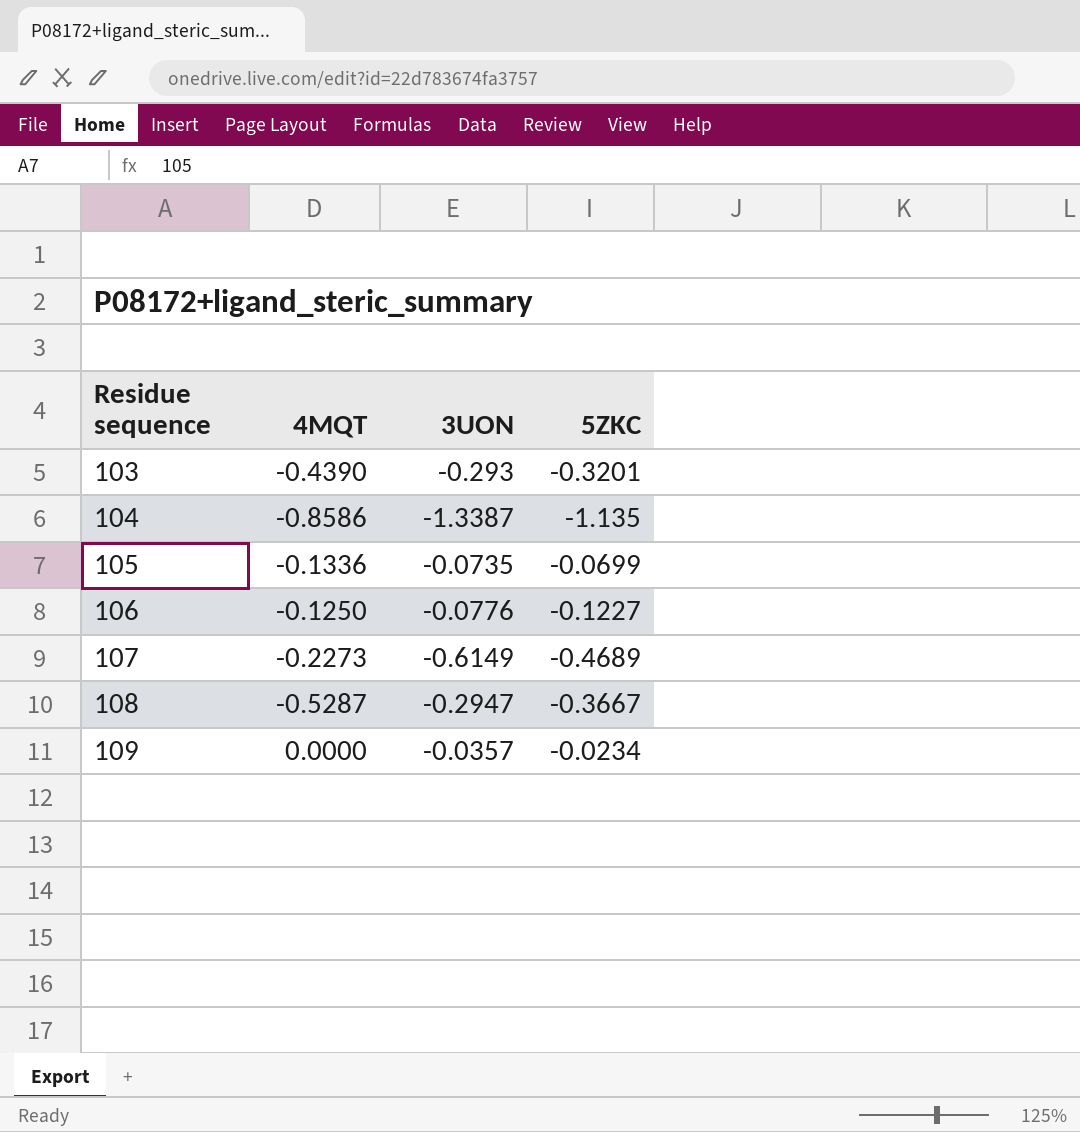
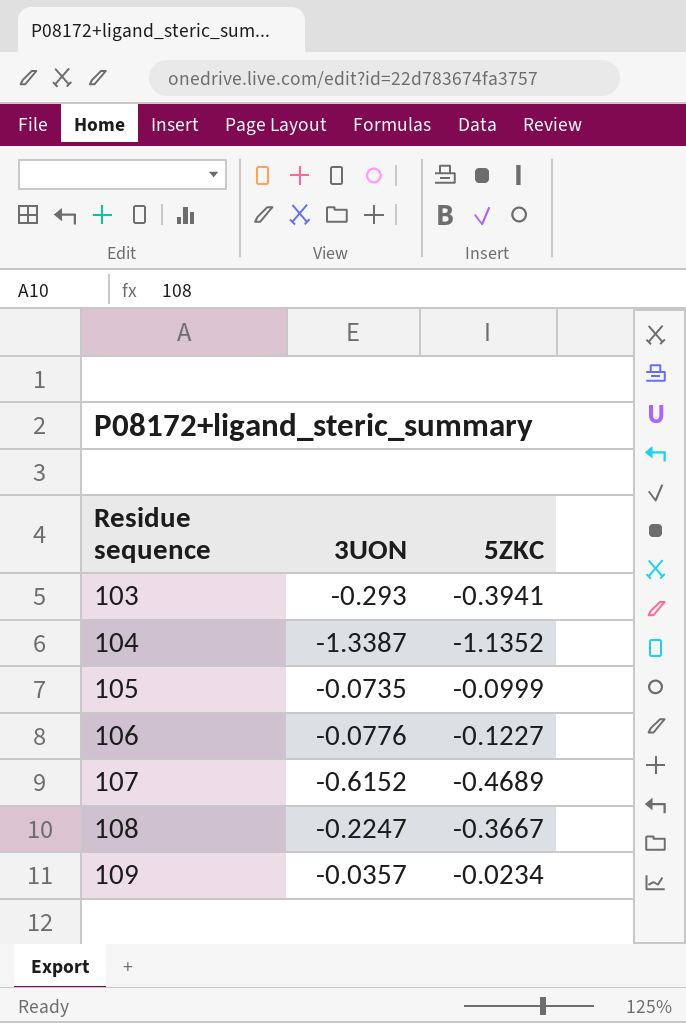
column 4MQT | position: 2 -> none
103 | 5ZKC: -0.3201 -> -0.3941
104 | 5ZKC: -1.135 -> -1.1352
105 | 5ZKC: -0.0699 -> -0.0999
107 | 3UON: -0.6149 -> -0.6152
108 | 3UON: -0.2947 -> -0.2247

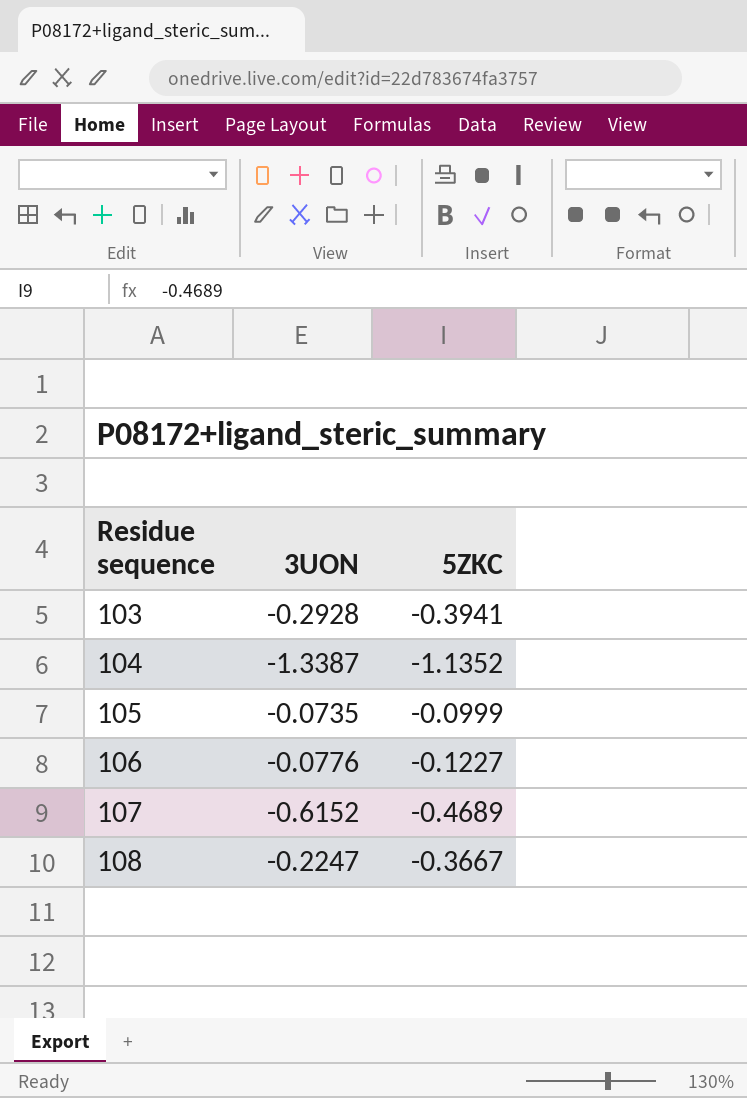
row 109: -0.0357 | -0.0234 -> none
103 | 3UON: -0.293 -> -0.2928

